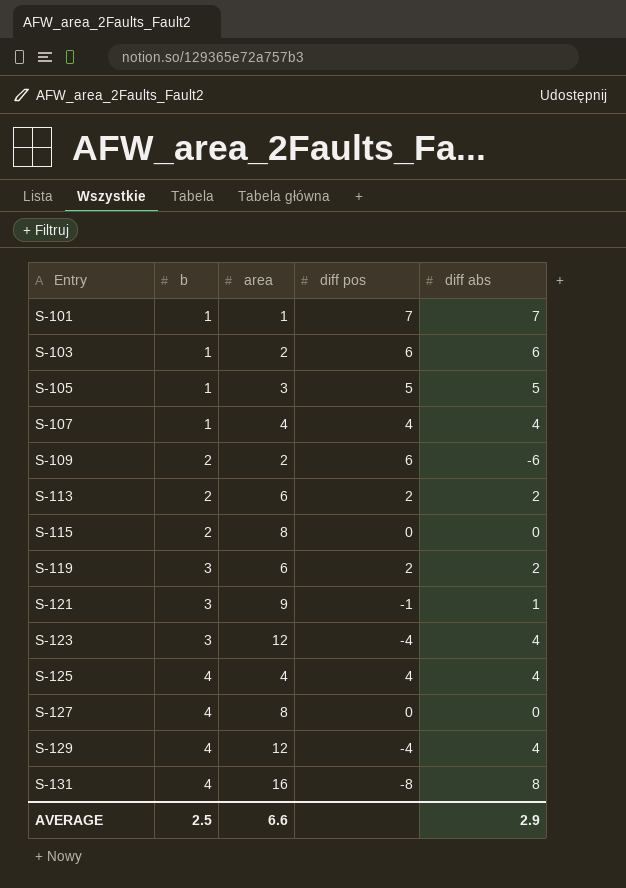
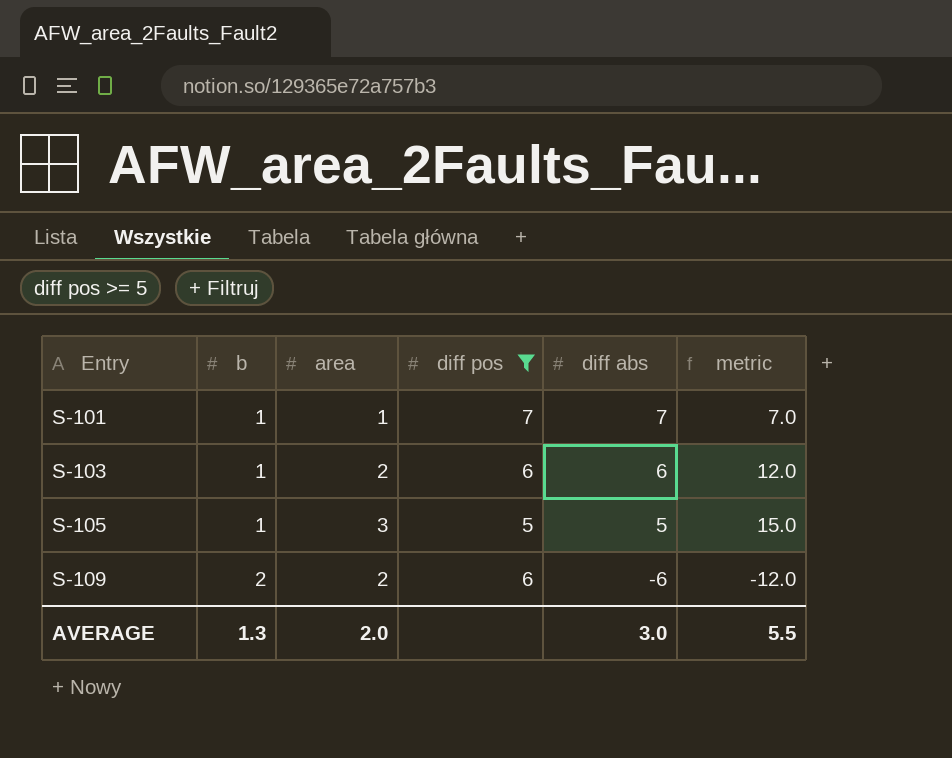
filter: none -> diff pos >= 5
column metric | formula: none -> [area] * [diff abs]
AVERAGE | b: 2.5 -> 1.3
AVERAGE | area: 6.6 -> 2.0
AVERAGE | diff abs: 2.9 -> 3.0

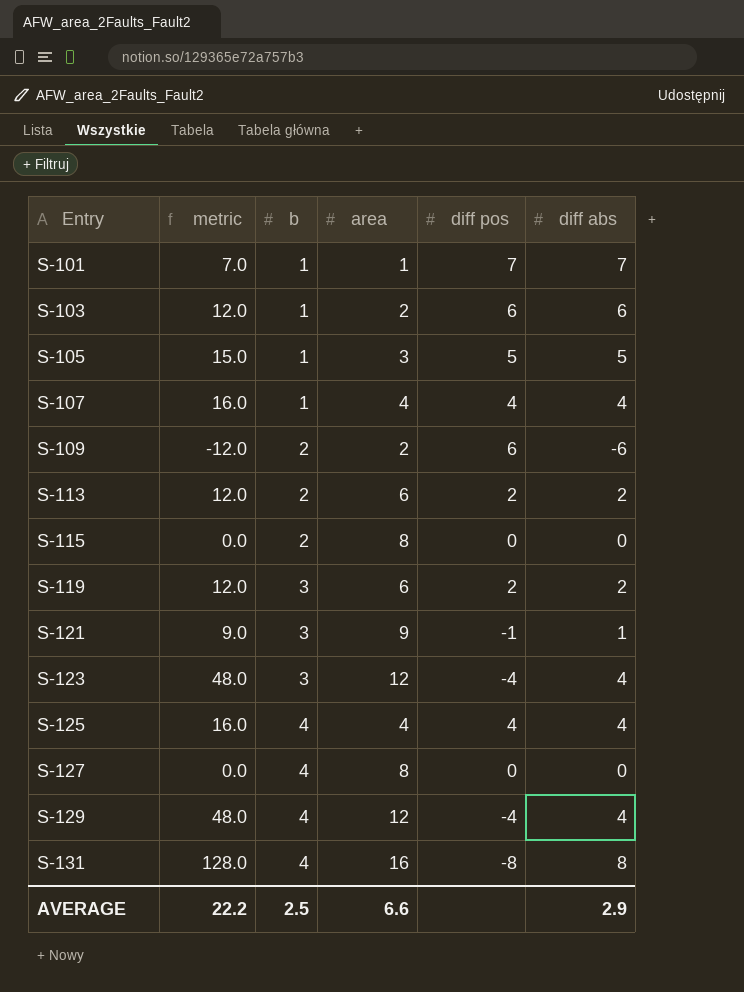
filter: diff pos >= 5 -> none
column metric | position: 6 -> 2
AVERAGE | metric: 5.5 -> 22.2
AVERAGE | b: 1.3 -> 2.5
AVERAGE | area: 2.0 -> 6.6
AVERAGE | diff abs: 3.0 -> 2.9

